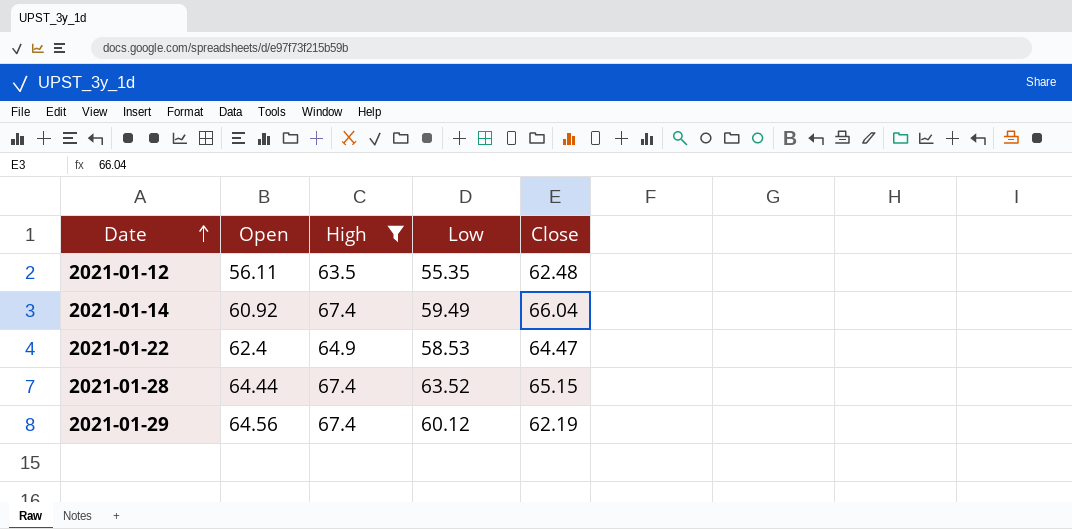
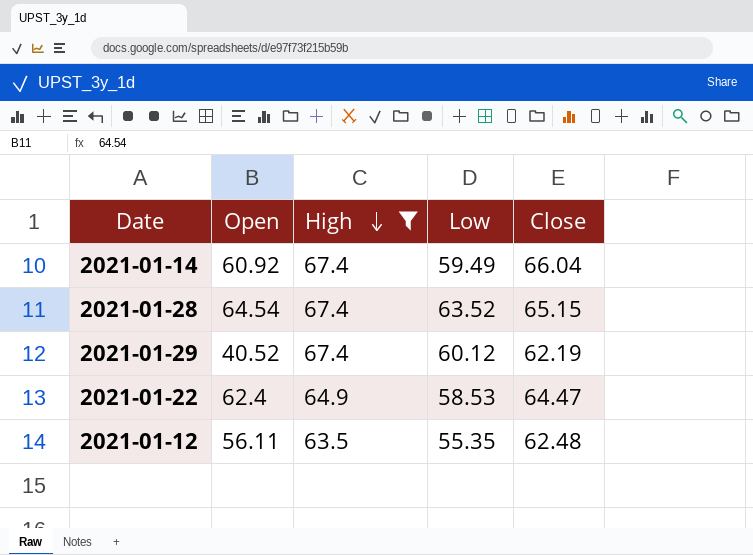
row order: Date ascending -> High descending
2021-01-28 | Open: 64.44 -> 64.54
2021-01-29 | Open: 64.56 -> 40.52

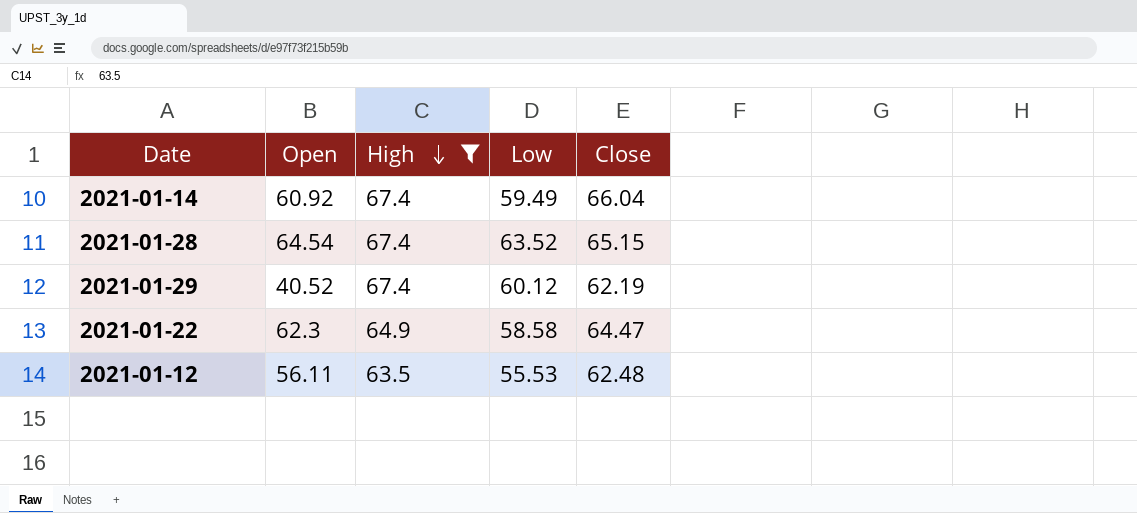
2021-01-22 | Open: 62.4 -> 62.3
2021-01-22 | Low: 58.53 -> 58.58
2021-01-12 | Low: 55.35 -> 55.53

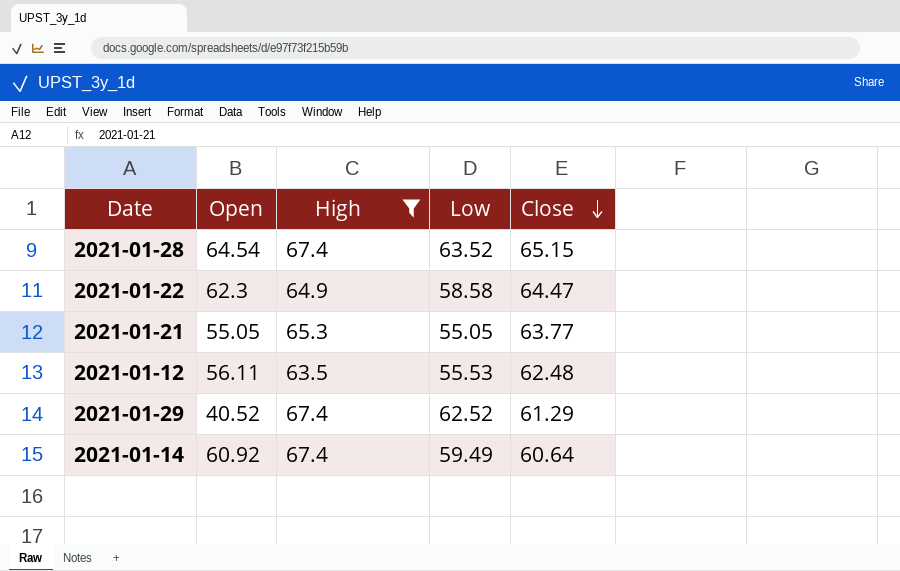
row order: High descending -> Close descending
row 2021-01-21: none -> 55.05 | 65.3 | 55.05 | 63.77
2021-01-29 | Low: 60.12 -> 62.52
2021-01-29 | Close: 62.19 -> 61.29
2021-01-14 | Close: 66.04 -> 60.64

